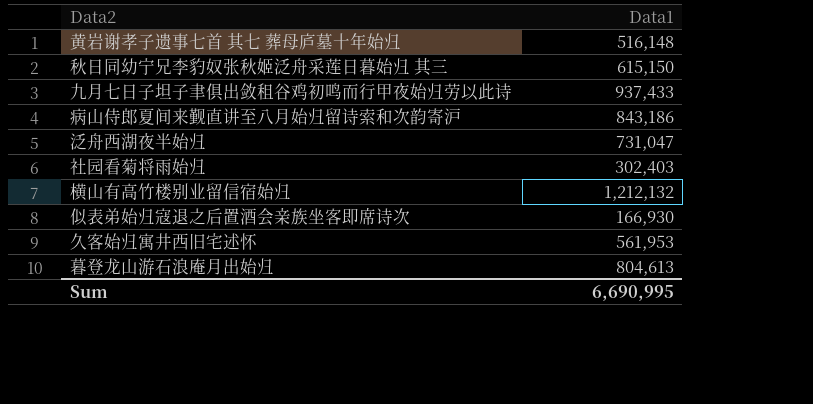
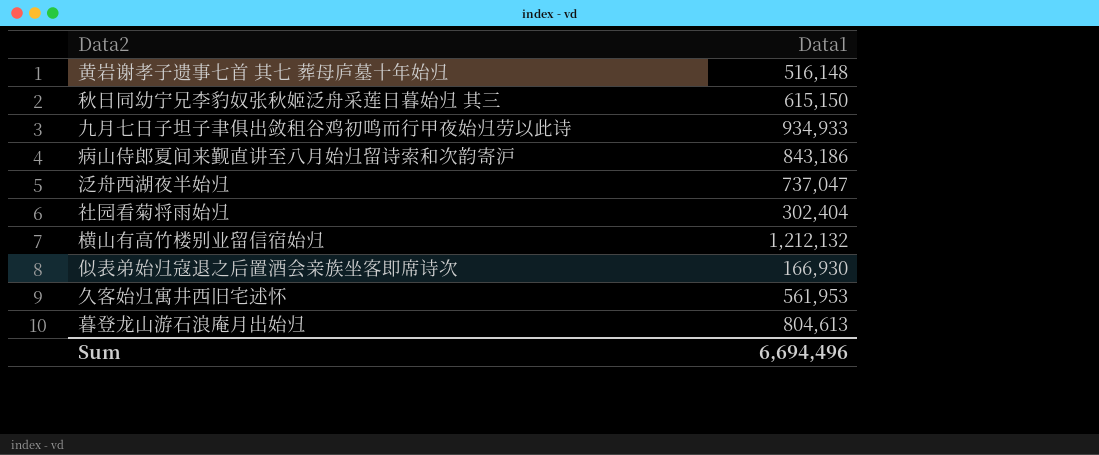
九月七日子坦子聿俱出敛租谷鸡初鸣而行甲夜始归劳以此诗 | Data1: 937,433 -> 934,933
泛舟西湖夜半始归 | Data1: 731,047 -> 737,047
社园看菊将雨始归 | Data1: 302,403 -> 302,404
Sum | Data1: 6,690,995 -> 6,694,496

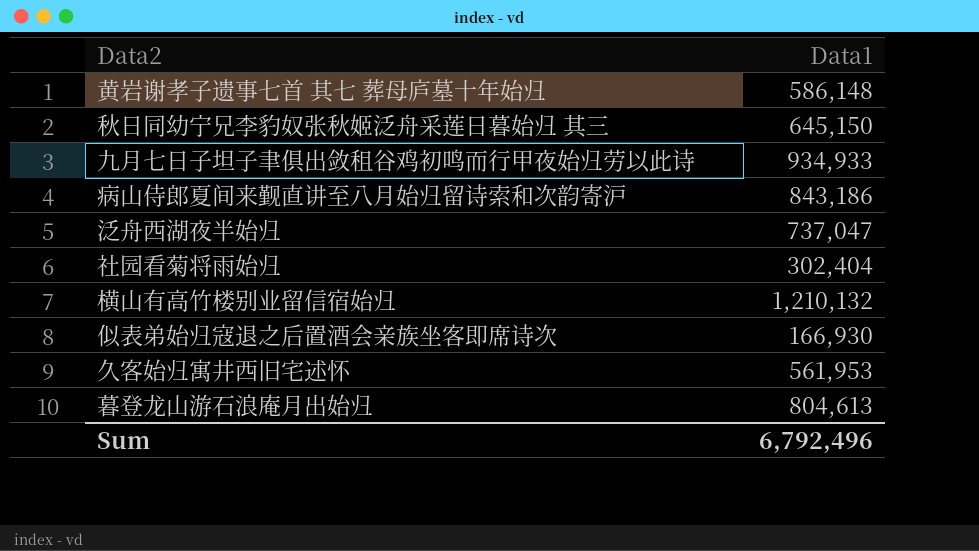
黄岩谢孝子遗事七首 其七 葬母庐墓十年始归 | Data1: 516,148 -> 586,148
秋日同幼宁兄李豹奴张秋姬泛舟采莲日暮始归 其三 | Data1: 615,150 -> 645,150
横山有高竹楼别业留信宿始归 | Data1: 1,212,132 -> 1,210,132
Sum | Data1: 6,694,496 -> 6,792,496

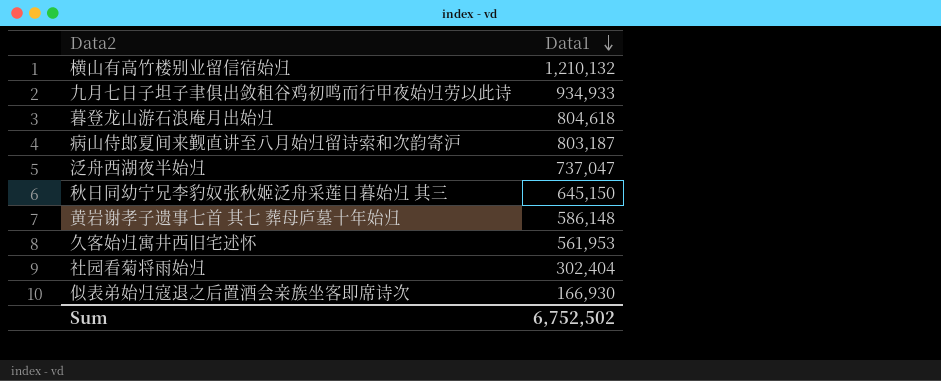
row order: none -> Data1 descending
暮登龙山游石浪庵月出始归 | Data1: 804,613 -> 804,618
病山侍郎夏间来觐直讲至八月始归留诗索和次韵寄沪 | Data1: 843,186 -> 803,187
Sum | Data1: 6,792,496 -> 6,752,502

